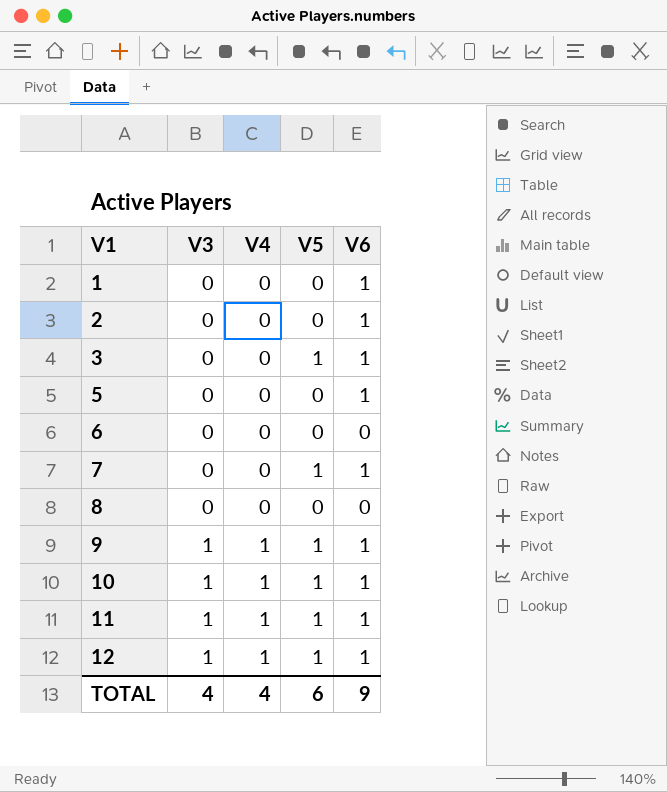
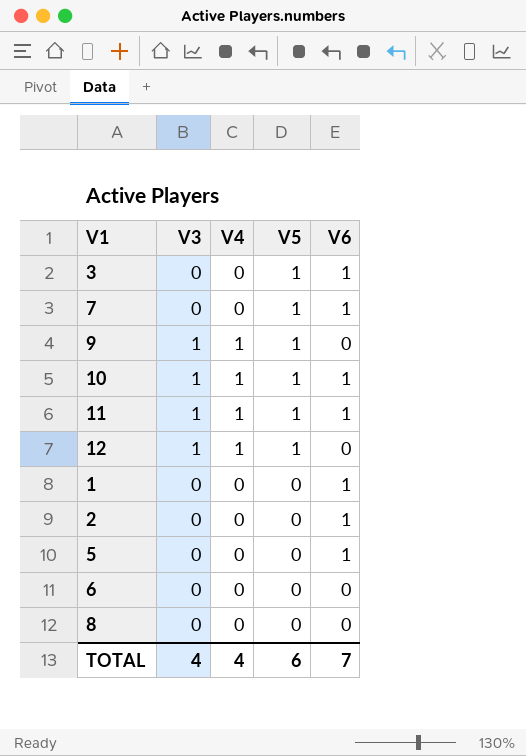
row order: V1 ascending -> V5 descending
9 | V6: 1 -> 0
12 | V6: 1 -> 0
TOTAL | V6: 9 -> 7

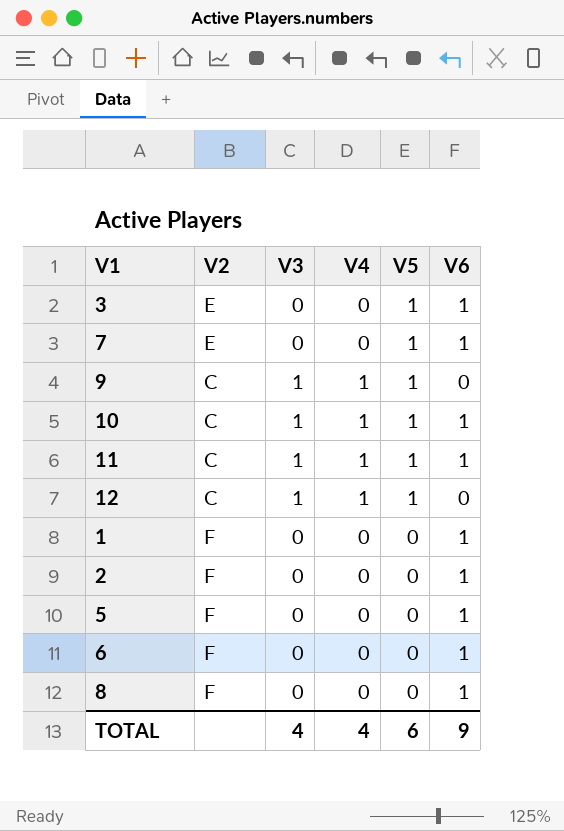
column V2 | position: none -> 2
6 | V6: 0 -> 1
8 | V6: 0 -> 1
TOTAL | V6: 7 -> 9

